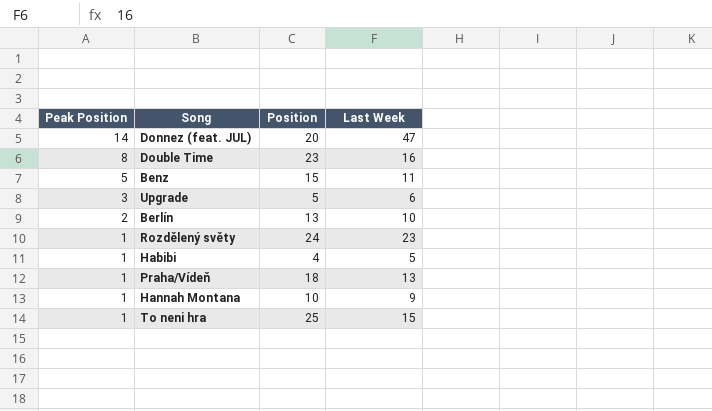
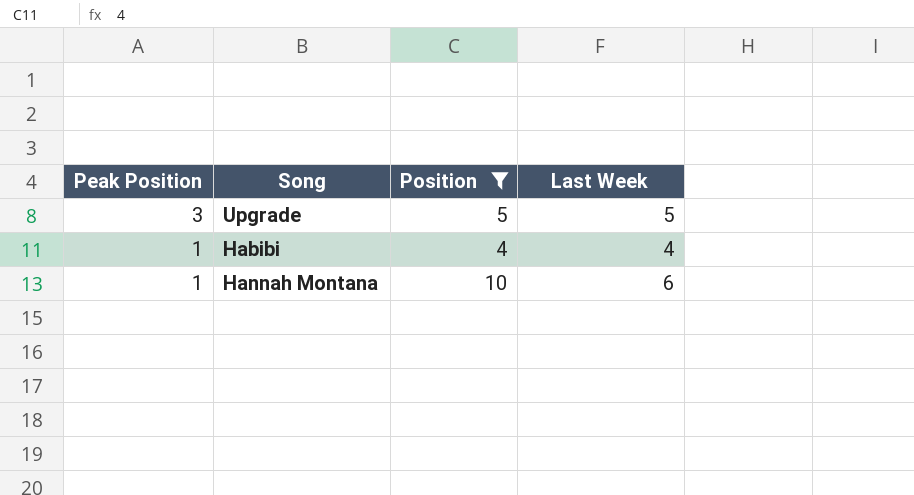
filter: none -> Position <= 10
Upgrade | Last Week: 6 -> 5
Habibi | Last Week: 5 -> 4
Hannah Montana | Last Week: 9 -> 6

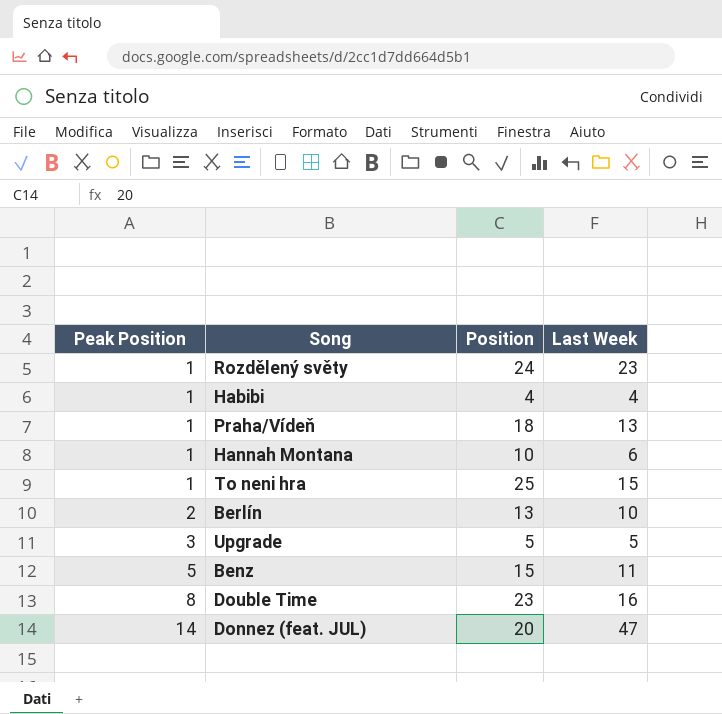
filter: Position <= 10 -> none
row order: Peak Position descending -> Peak Position ascending

